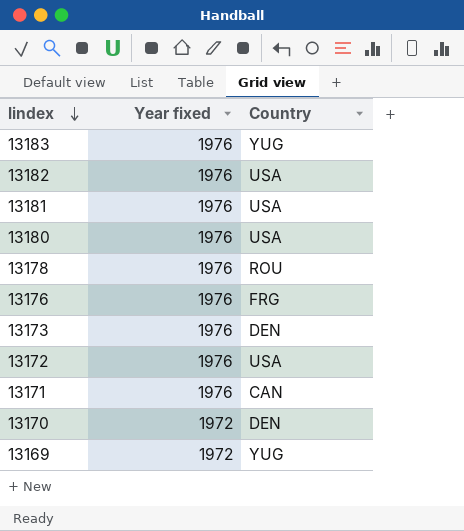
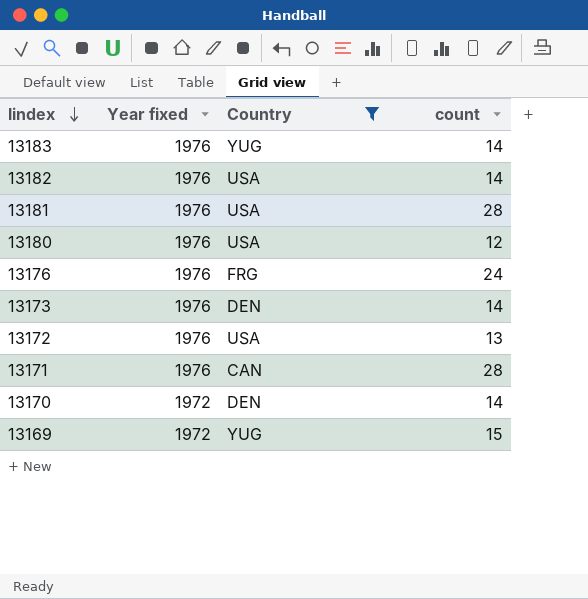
filter: none -> Country != ROU
column count | position: none -> 4

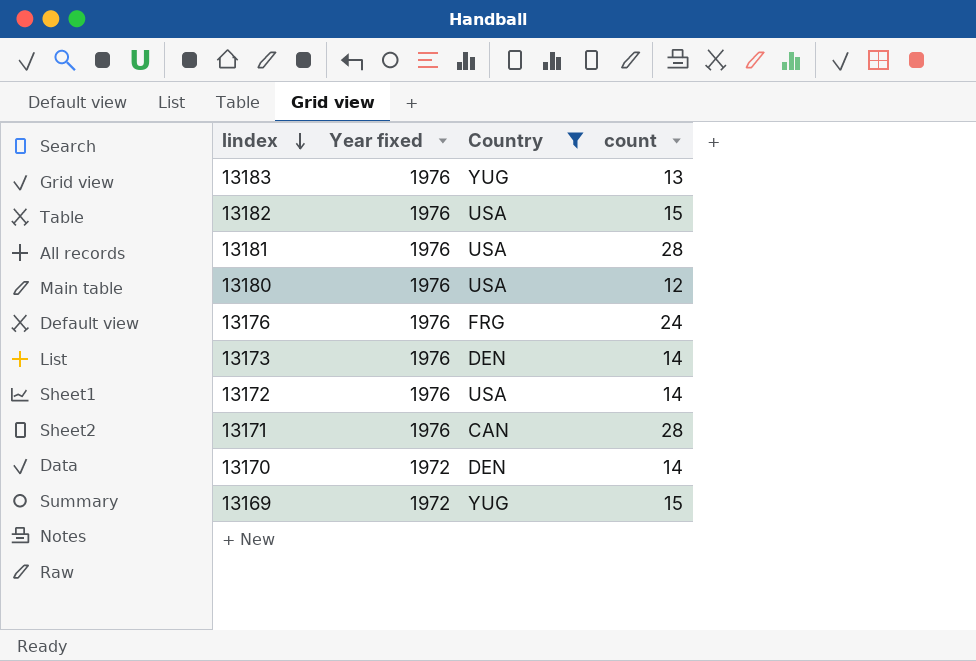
13183 | count: 14 -> 13
13182 | count: 14 -> 15
13172 | count: 13 -> 14

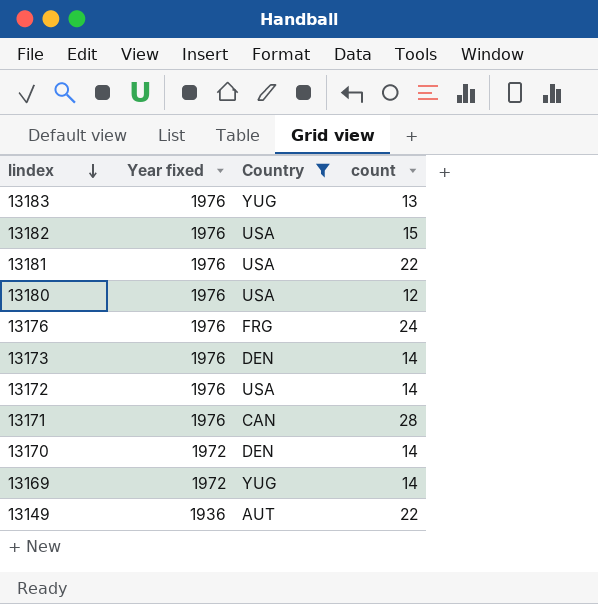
13181 | count: 28 -> 22
13169 | count: 15 -> 14
row 13149: none -> 1936 | AUT | 22

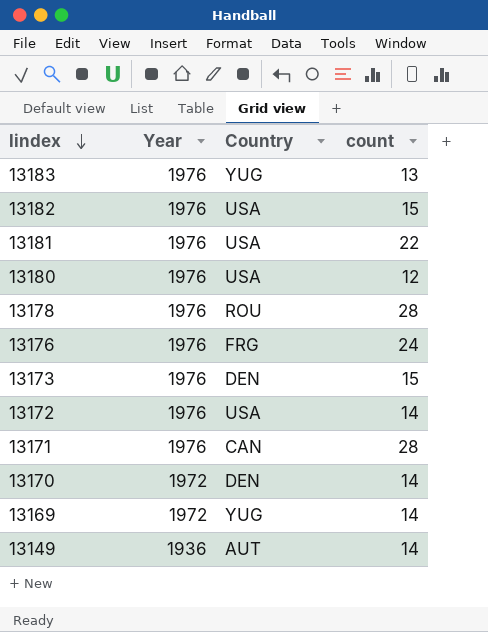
filter: Country != ROU -> none
column name: Year fixed -> Year
13173 | count: 14 -> 15
13149 | count: 22 -> 14

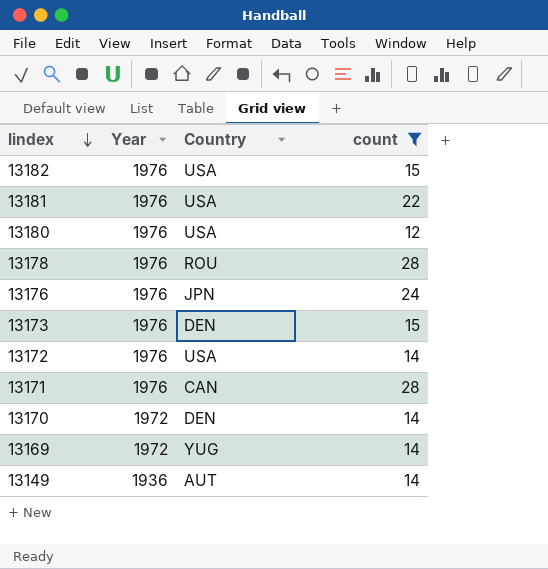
filter: none -> count != 13
13176 | Country: FRG -> JPN

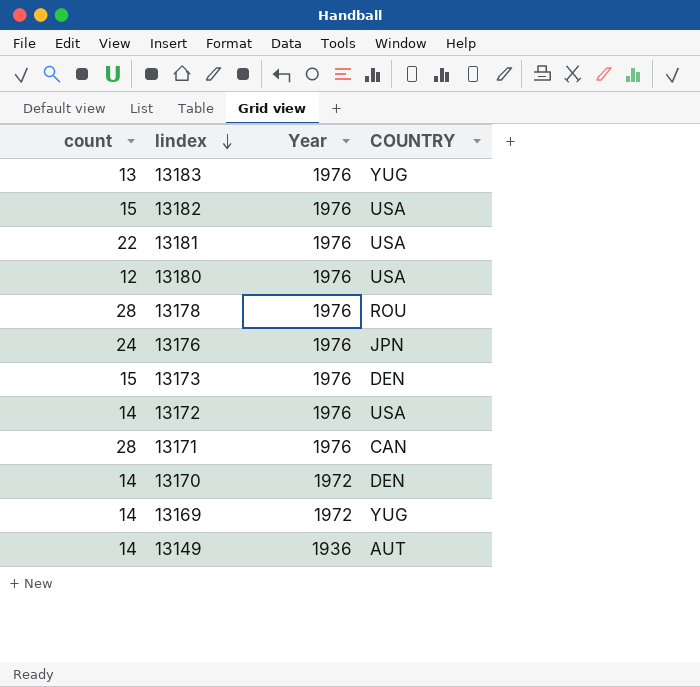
filter: count != 13 -> none
column count | position: 4 -> 1
column name: Country -> COUNTRY

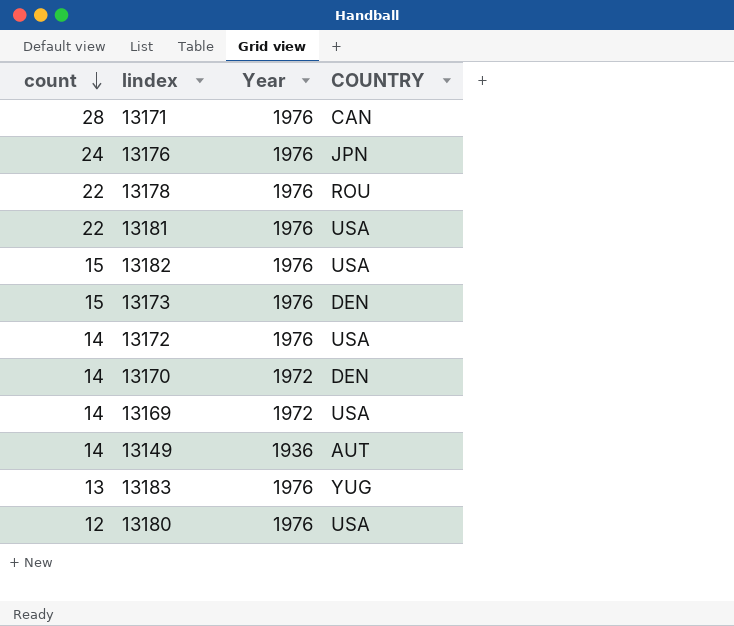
row order: lindex descending -> count descending
13178 | count: 28 -> 22
13169 | COUNTRY: YUG -> USA

